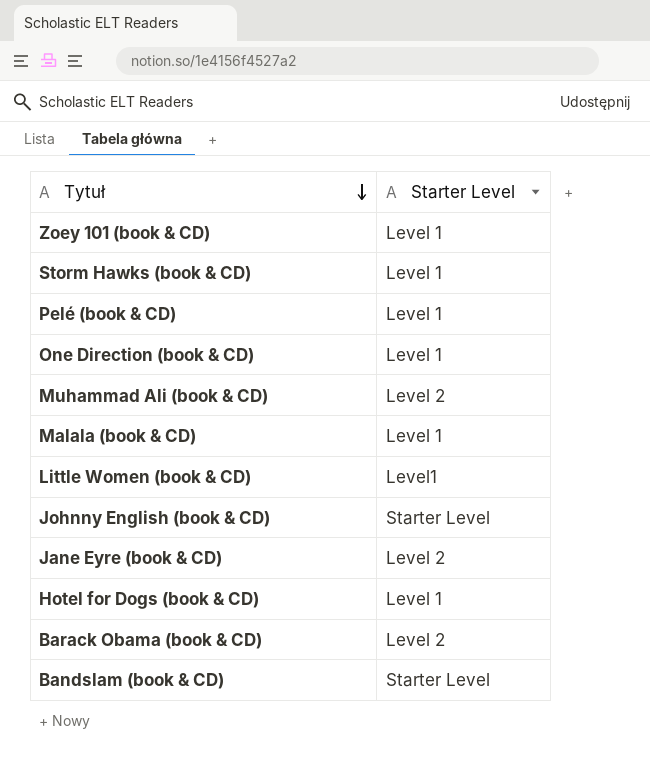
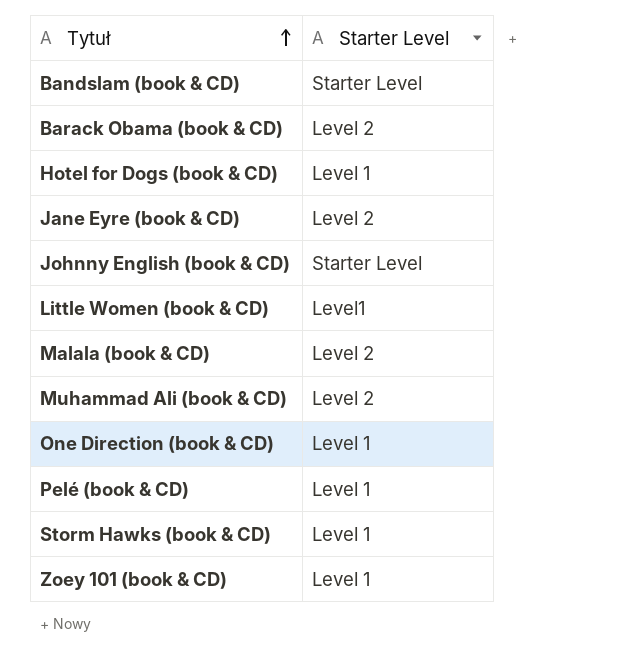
row order: Tytuł descending -> Tytuł ascending
Malala (book & CD) | Starter Level: Level 1 -> Level 2

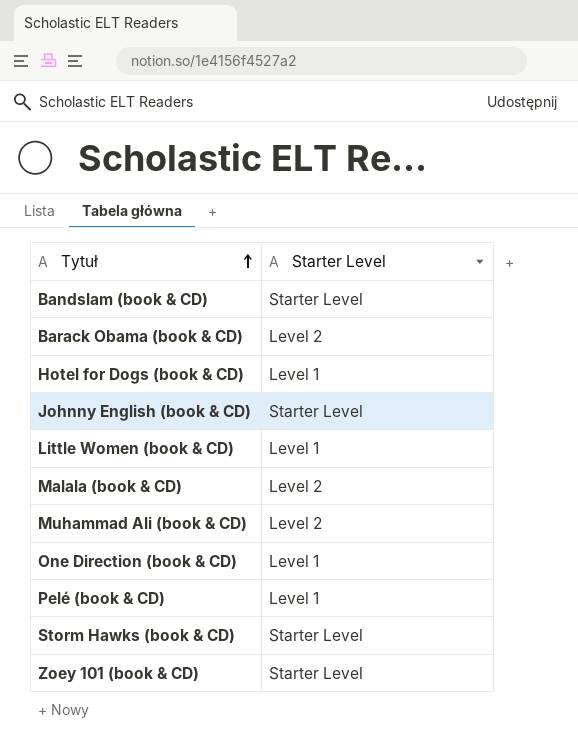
row Jane Eyre (book & CD): Level 2 -> none
Little Women (book & CD) | Starter Level: Level1 -> Level 1
Storm Hawks (book & CD) | Starter Level: Level 1 -> Starter Level
Zoey 101 (book & CD) | Starter Level: Level 1 -> Starter Level

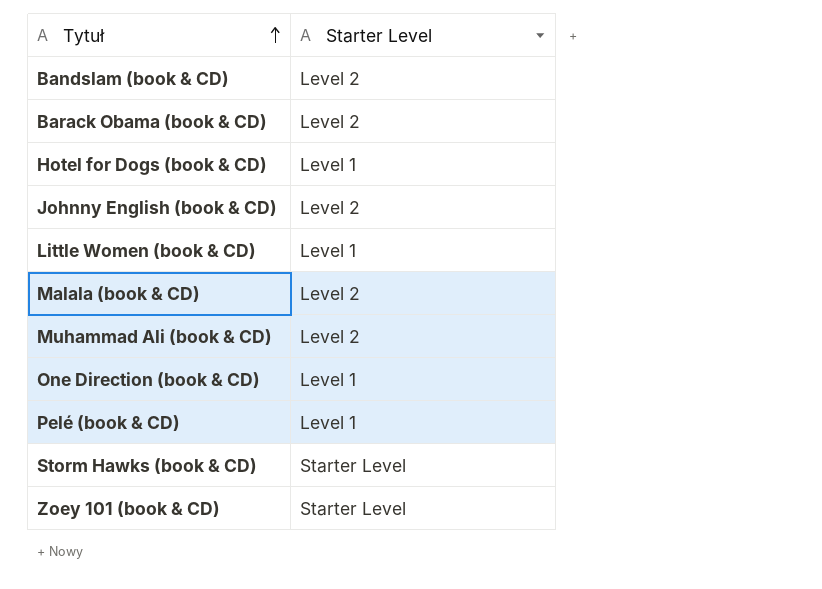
Bandslam (book & CD) | Starter Level: Starter Level -> Level 2
Johnny English (book & CD) | Starter Level: Starter Level -> Level 2

